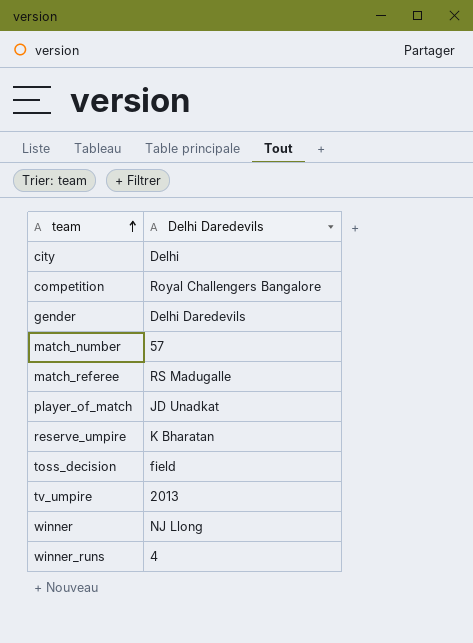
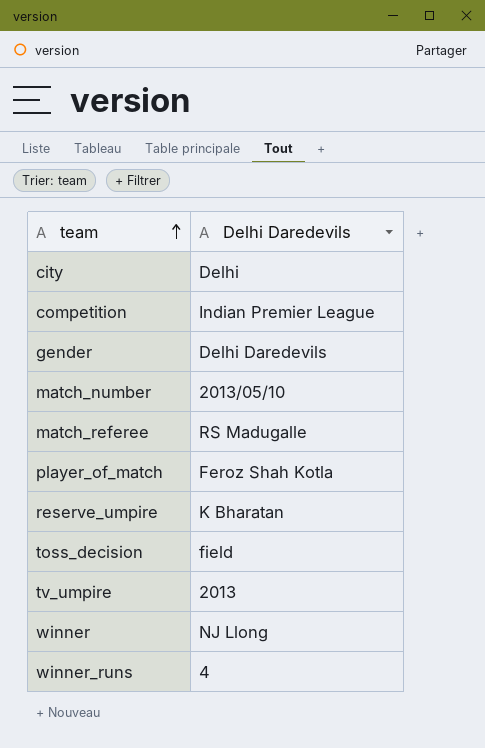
competition | Delhi Daredevils: Royal Challengers Bangalore -> Indian Premier League
match_number | Delhi Daredevils: 57 -> 2013/05/10
player_of_match | Delhi Daredevils: JD Unadkat -> Feroz Shah Kotla

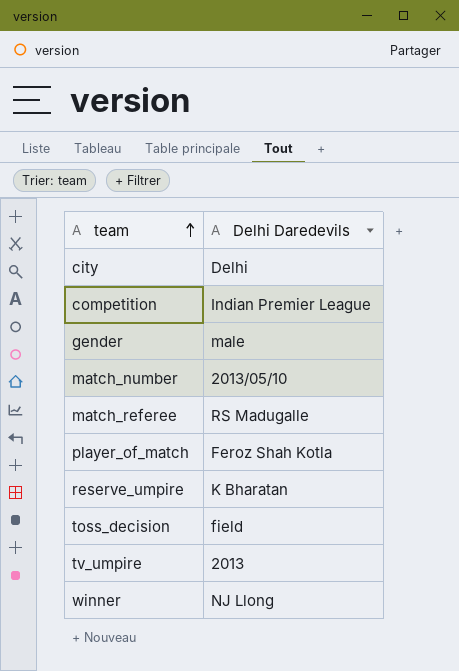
row winner_runs: 4 -> none
gender | Delhi Daredevils: Delhi Daredevils -> male

